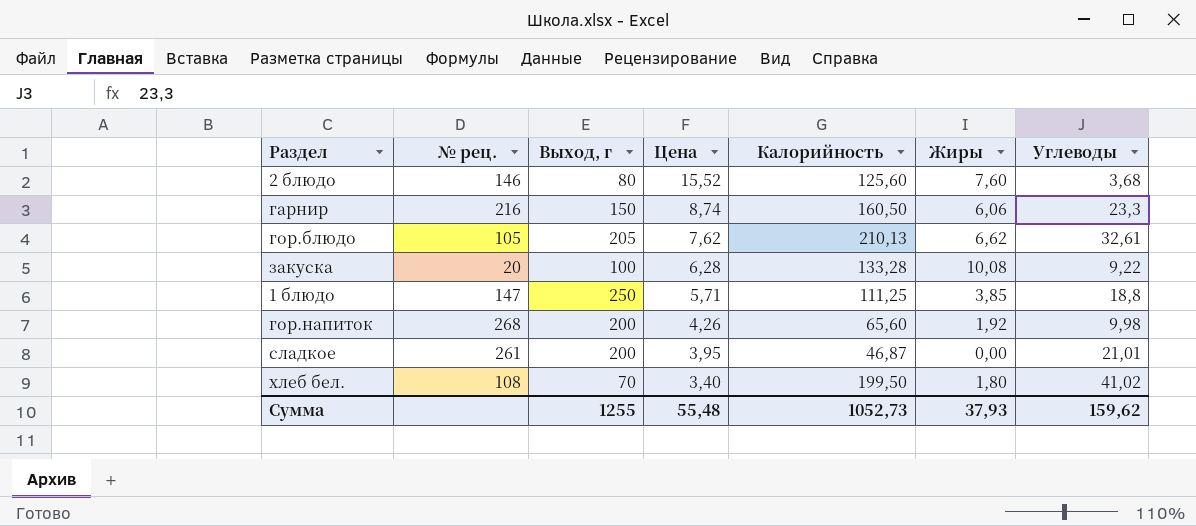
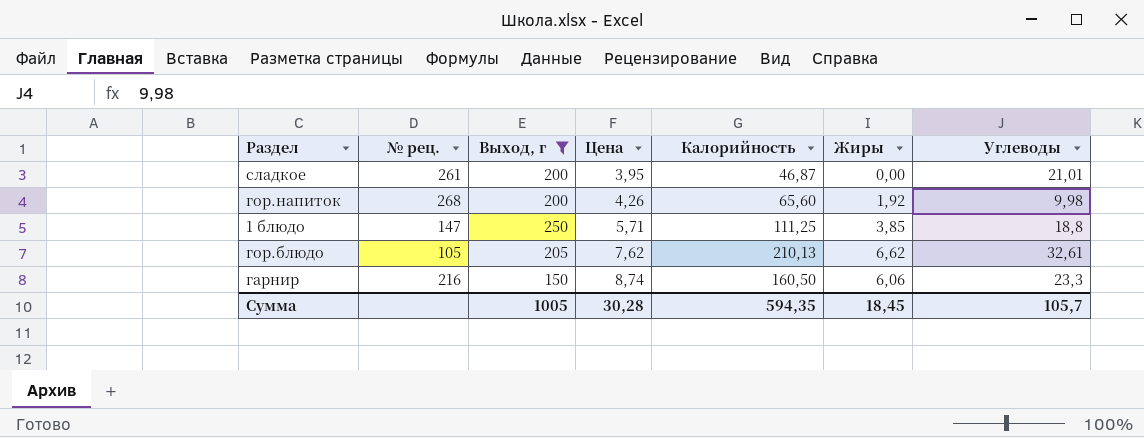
filter: none -> Выход, г >= 150
row order: Цена descending -> Цена ascending
Сумма | Выход, г: 1255 -> 1005
Сумма | Цена: 55,48 -> 30,28
Сумма | Калорийность: 1052,73 -> 594,35
Сумма | Жиры: 37,93 -> 18,45
Сумма | Углеводы: 159,62 -> 105,7

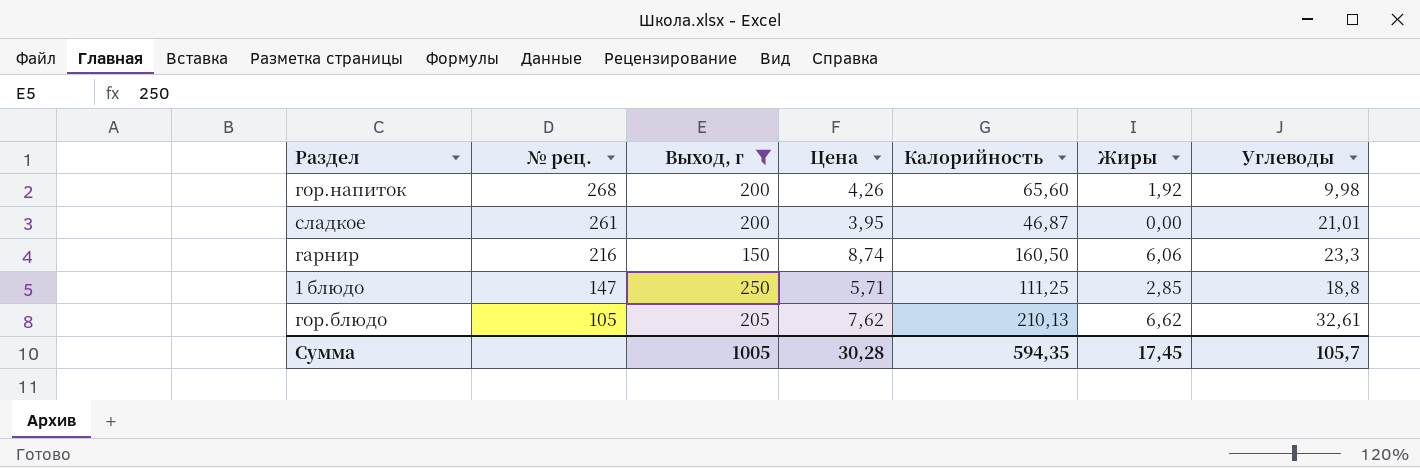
row order: Цена ascending -> № рец. descending
1 блюдо | Жиры: 3,85 -> 2,85
Сумма | Жиры: 18,45 -> 17,45

